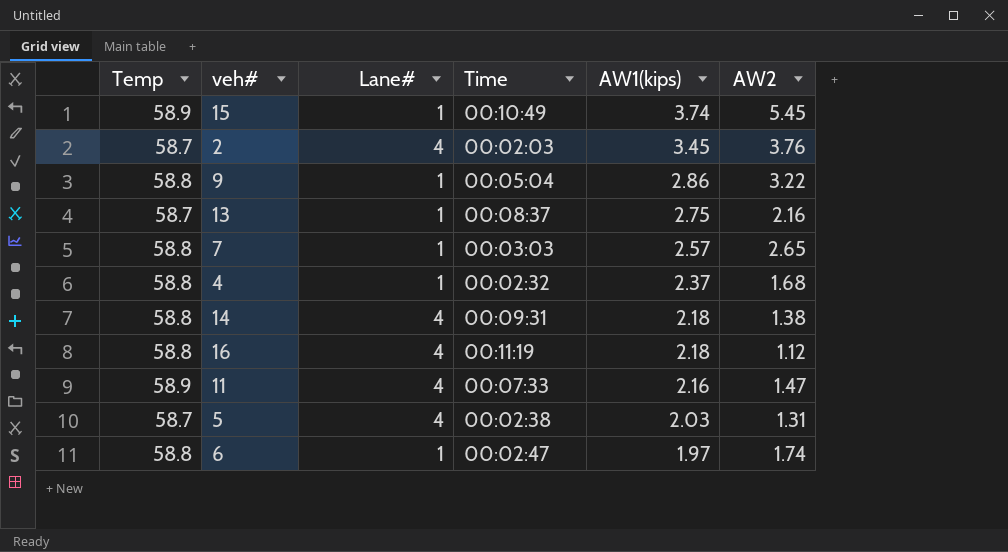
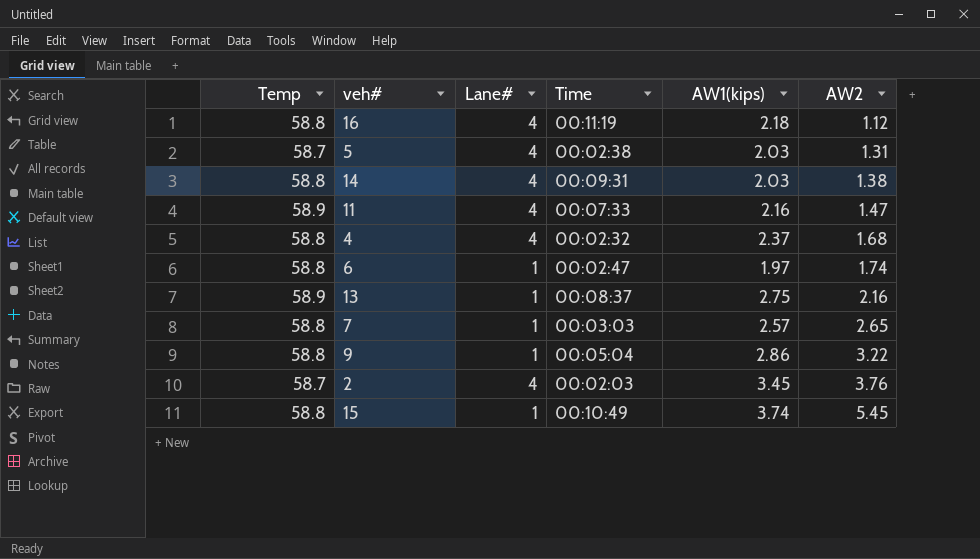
row order: AW1(kips) descending -> AW2 ascending
14 | AW1(kips): 2.18 -> 2.03
4 | Lane#: 1 -> 4
13 | Temp: 58.7 -> 58.9
15 | Temp: 58.9 -> 58.8

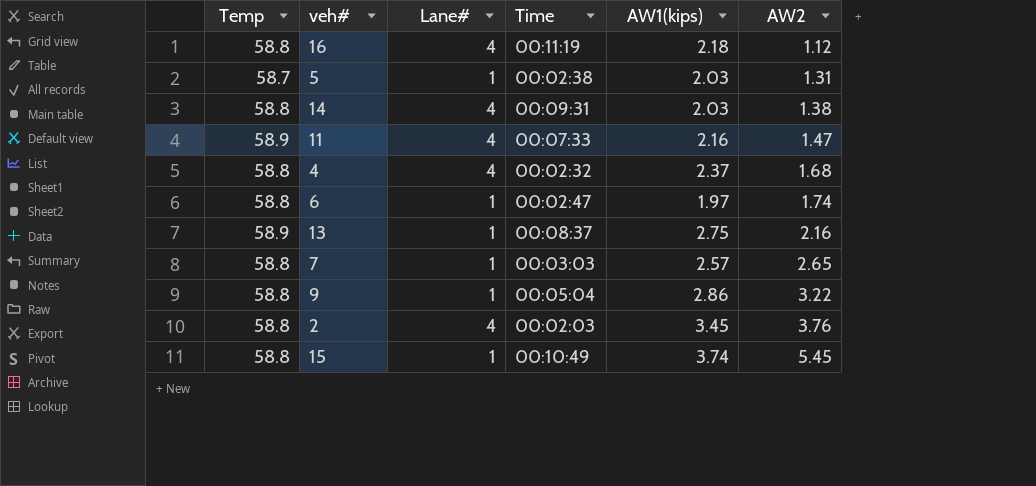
5 | Lane#: 4 -> 1
2 | Temp: 58.7 -> 58.8

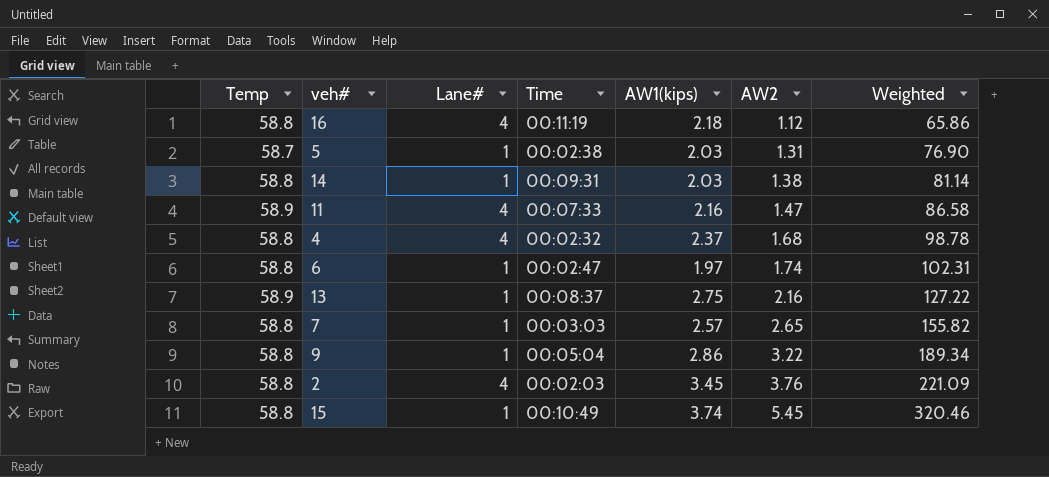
column Weighted | formula: none -> [Temp] * [AW2]
14 | Lane#: 4 -> 1

